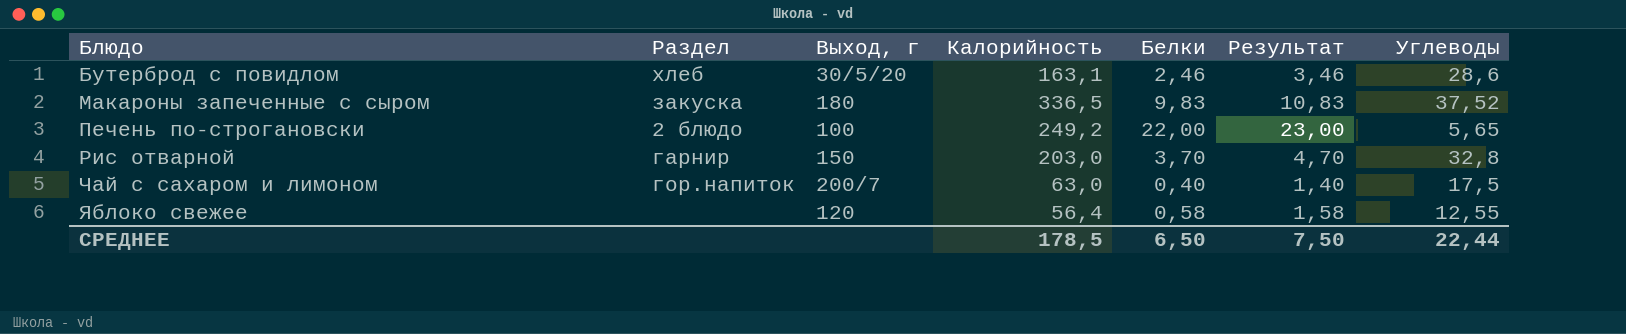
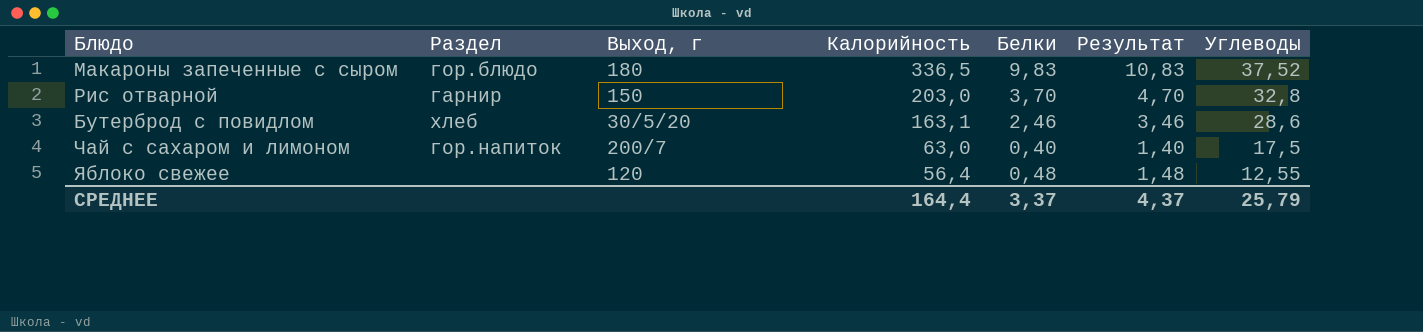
row order: Блюдо ascending -> Калорийность descending
row Печень по-строгановски: 2 блюдо | 100 | 249,2 | 22,00 | 23,00 | 5,65 -> none
Макароны запеченные с сыром | Раздел: закуска -> гор.блюдо
Яблоко свежее | Белки: 0,58 -> 0,48
Яблоко свежее | Результат: 1,58 -> 1,48
СРЕДНЕЕ | Калорийность: 178,5 -> 164,4
СРЕДНЕЕ | Белки: 6,50 -> 3,37
СРЕДНЕЕ | Результат: 7,50 -> 4,37
СРЕДНЕЕ | Углеводы: 22,44 -> 25,79

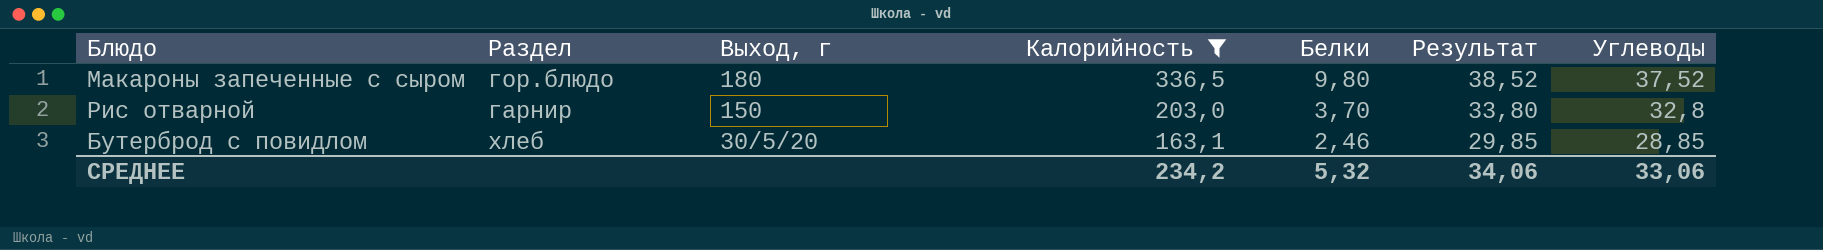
filter: none -> Калорийность >= 163,1
column Результат | formula: [Белки] + 1 -> [Углеводы] + 1
Макароны запеченные с сыром | Белки: 9,83 -> 9,80
Бутерброд с повидлом | Углеводы: 28,6 -> 28,85
СРЕДНЕЕ | Калорийность: 164,4 -> 234,2
СРЕДНЕЕ | Белки: 3,37 -> 5,32
СРЕДНЕЕ | Результат: 4,37 -> 34,06
СРЕДНЕЕ | Углеводы: 25,79 -> 33,06

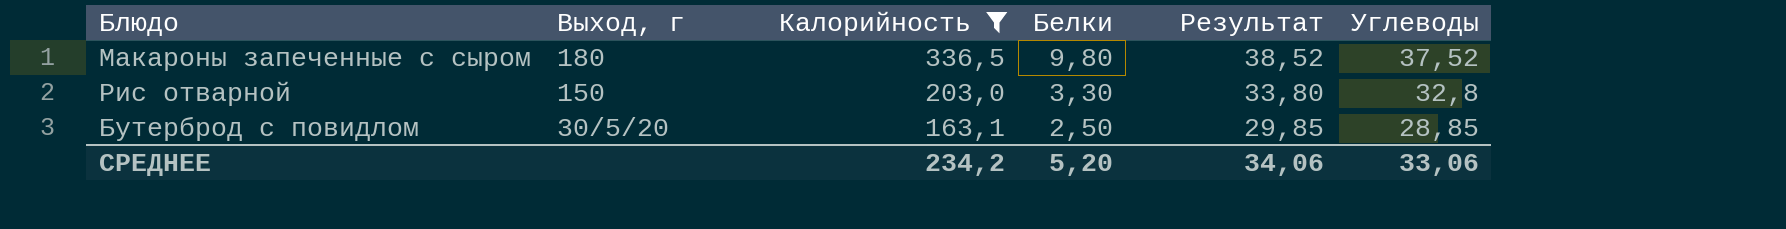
column Раздел | position: 2 -> none
Рис отварной | Белки: 3,70 -> 3,30
Бутерброд с повидлом | Белки: 2,46 -> 2,50
СРЕДНЕЕ | Белки: 5,32 -> 5,20

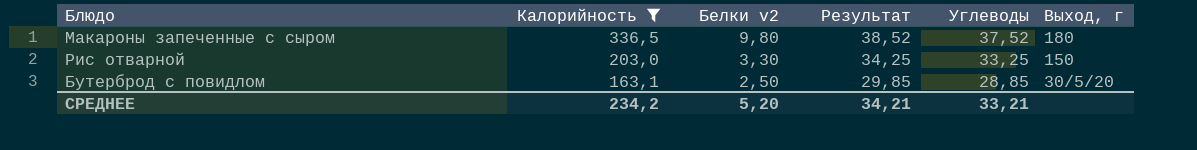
column name: Белки -> Белки v2
column Выход, г | position: 2 -> 6
Рис отварной | Результат: 33,80 -> 34,25
Рис отварной | Углеводы: 32,8 -> 33,25
СРЕДНЕЕ | Результат: 34,06 -> 34,21
СРЕДНЕЕ | Углеводы: 33,06 -> 33,21

